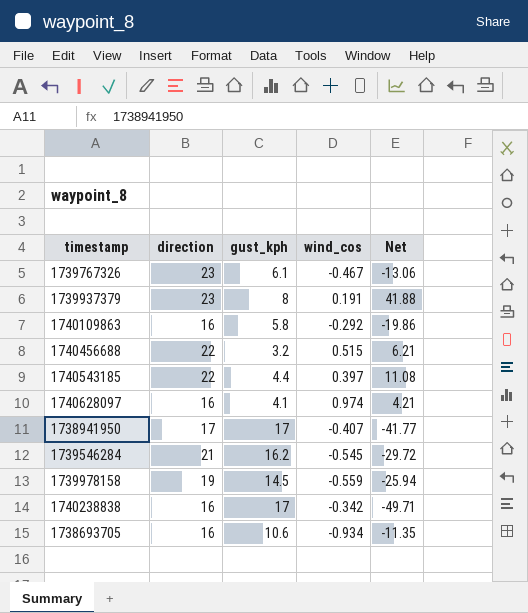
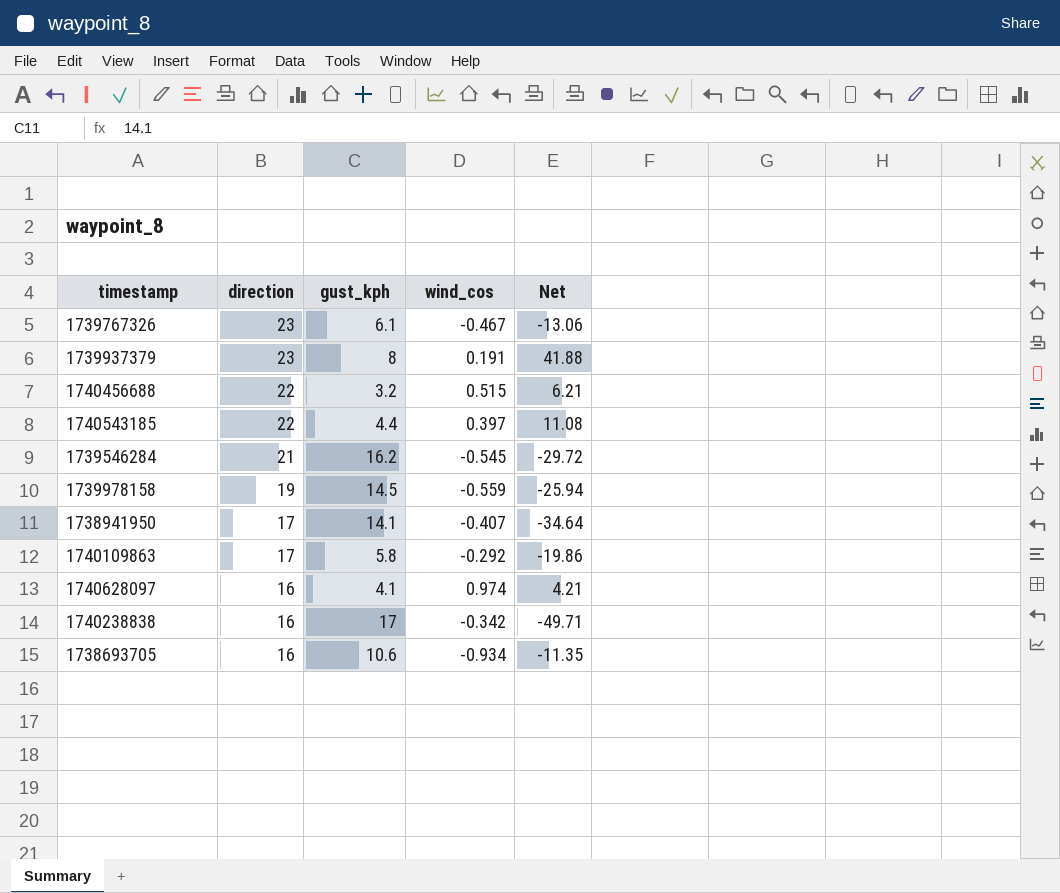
row order: none -> direction descending
1738941950 | gust_kph: 17 -> 14.1
1738941950 | Net: -41.77 -> -34.64
1740109863 | direction: 16 -> 17

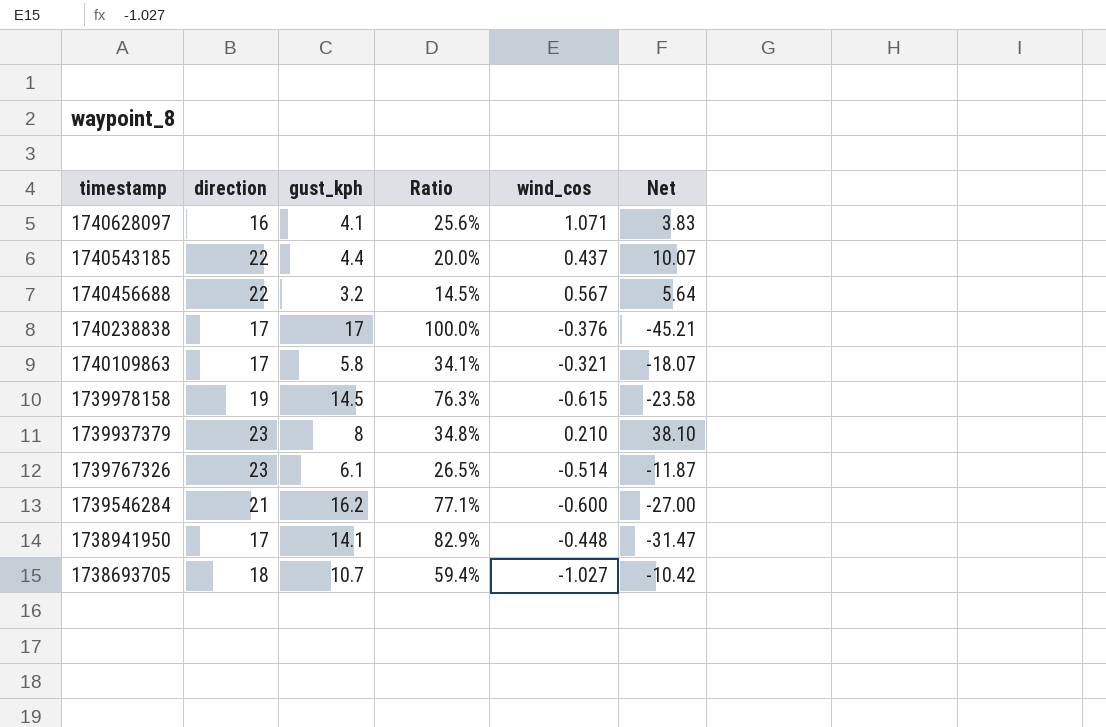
row order: direction descending -> timestamp descending
column Ratio | formula: none -> [gust_kph] / [direction]
1740628097 | wind_cos: 0.974 -> 1.071
1740628097 | Net: 4.21 -> 3.83
1740543185 | wind_cos: 0.397 -> 0.437
1740543185 | Net: 11.08 -> 10.07
1740456688 | wind_cos: 0.515 -> 0.567
1740456688 | Net: 6.21 -> 5.64
1740238838 | direction: 16 -> 17
1740238838 | wind_cos: -0.342 -> -0.376
1740238838 | Net: -49.71 -> -45.21
1740109863 | wind_cos: -0.292 -> -0.321
1740109863 | Net: -19.86 -> -18.07
1739978158 | wind_cos: -0.559 -> -0.615
1739978158 | Net: -25.94 -> -23.58
1739937379 | wind_cos: 0.191 -> 0.210
1739937379 | Net: 41.88 -> 38.10
1739767326 | wind_cos: -0.467 -> -0.514
1739767326 | Net: -13.06 -> -11.87
1739546284 | wind_cos: -0.545 -> -0.600
1739546284 | Net: -29.72 -> -27.00
1738941950 | wind_cos: -0.407 -> -0.448
1738941950 | Net: -34.64 -> -31.47
1738693705 | direction: 16 -> 18
1738693705 | gust_kph: 10.6 -> 10.7
1738693705 | wind_cos: -0.934 -> -1.027
1738693705 | Net: -11.35 -> -10.42

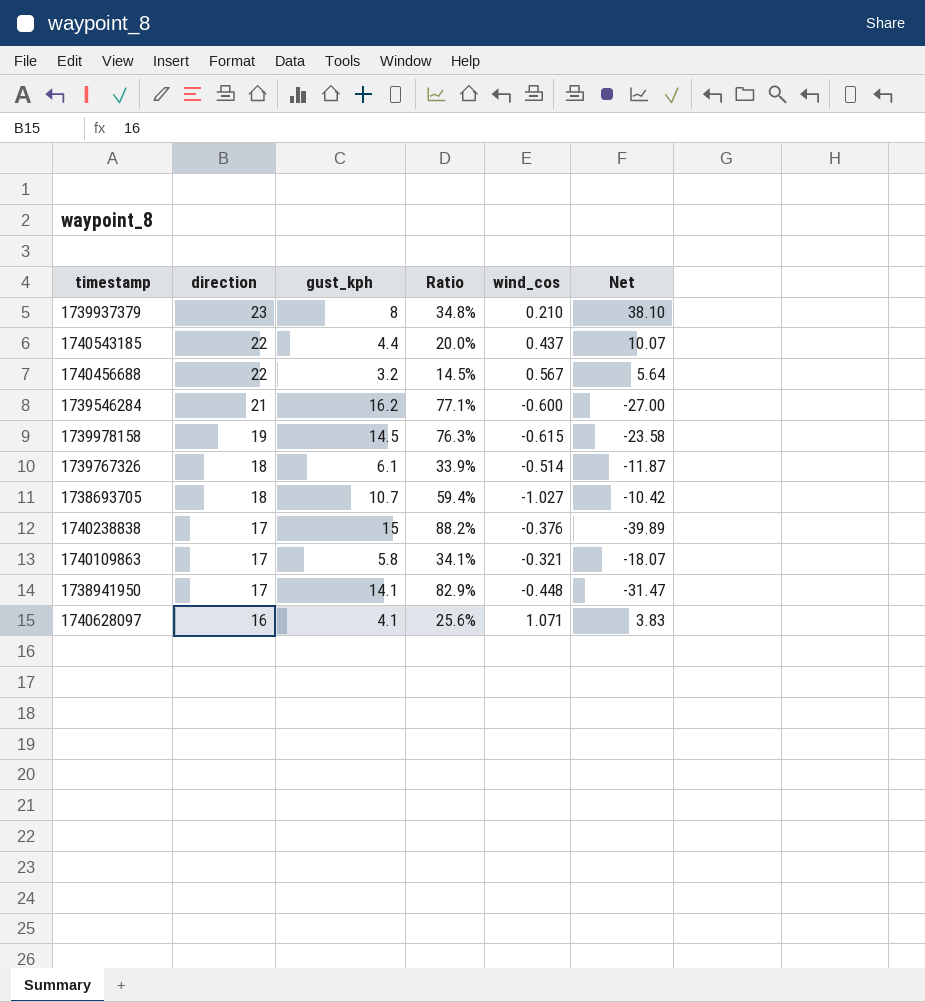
row order: timestamp descending -> direction descending
1739767326 | direction: 23 -> 18
1739767326 | Ratio: 26.5% -> 33.9%
1740238838 | gust_kph: 17 -> 15
1740238838 | Ratio: 100.0% -> 88.2%
1740238838 | Net: -45.21 -> -39.89

